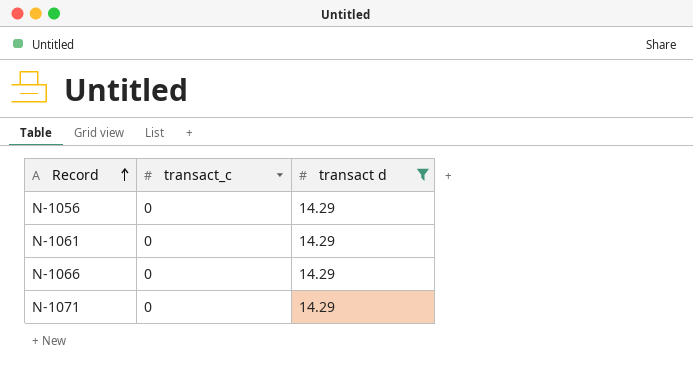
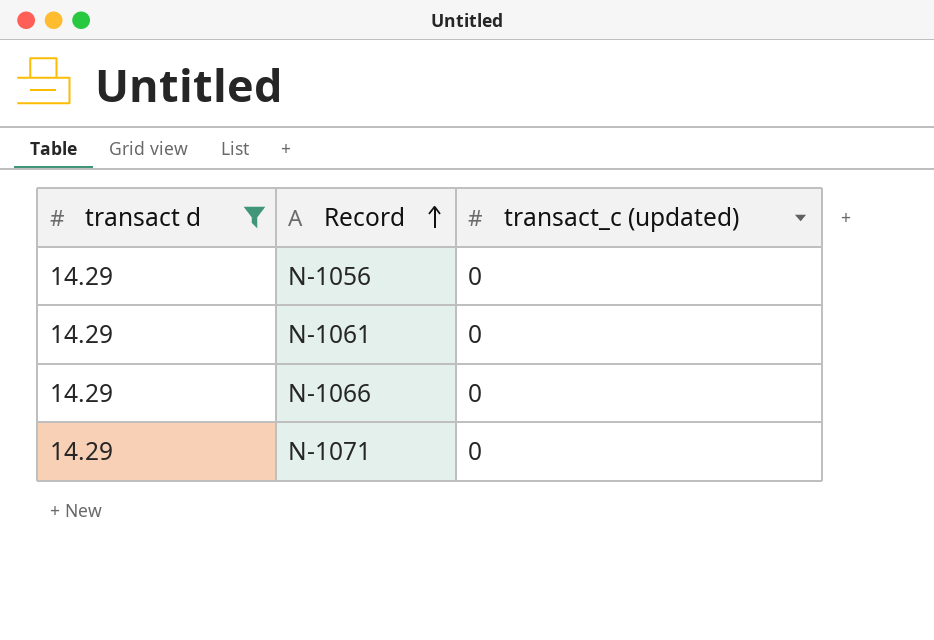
column transact d | position: 3 -> 1
column name: transact_c -> transact_c (updated)

